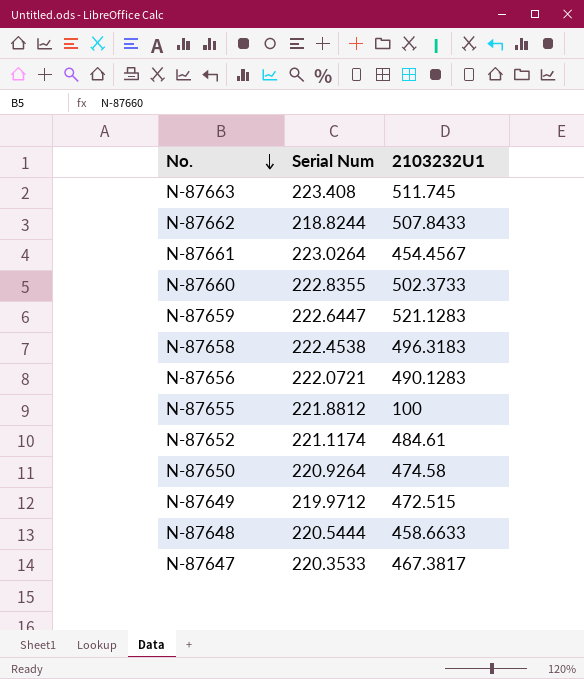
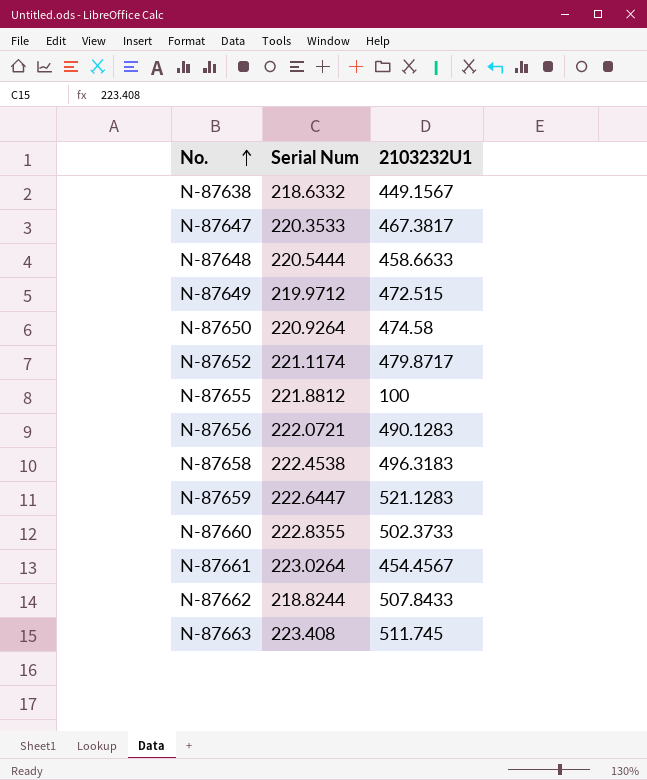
row order: No. descending -> No. ascending
row N-87638: none -> 218.6332 | 449.1567
N-87652 | 2103232U1: 484.61 -> 479.8717

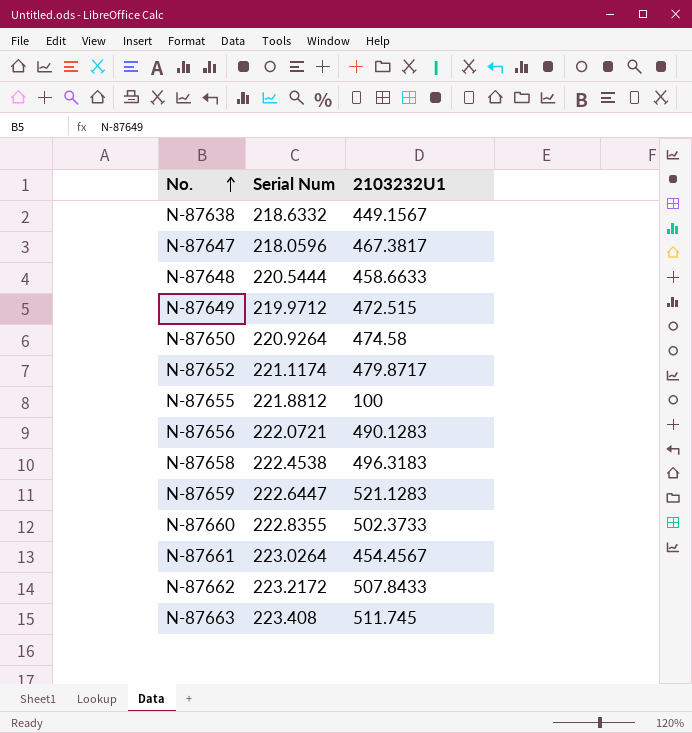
N-87647 | Serial Num: 220.3533 -> 218.0596
N-87662 | Serial Num: 218.8244 -> 223.2172

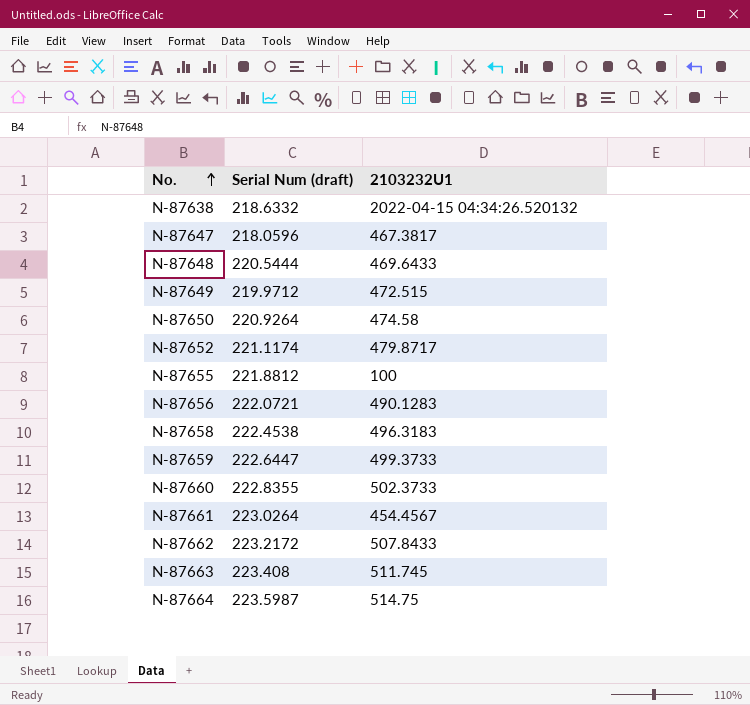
column name: Serial Num -> Serial Num (draft)
N-87638 | 2103232U1: 449.1567 -> 2022-04-15 04:34:26.520132
N-87648 | 2103232U1: 458.6633 -> 469.6433
N-87659 | 2103232U1: 521.1283 -> 499.3733
row N-87664: none -> 223.5987 | 514.75

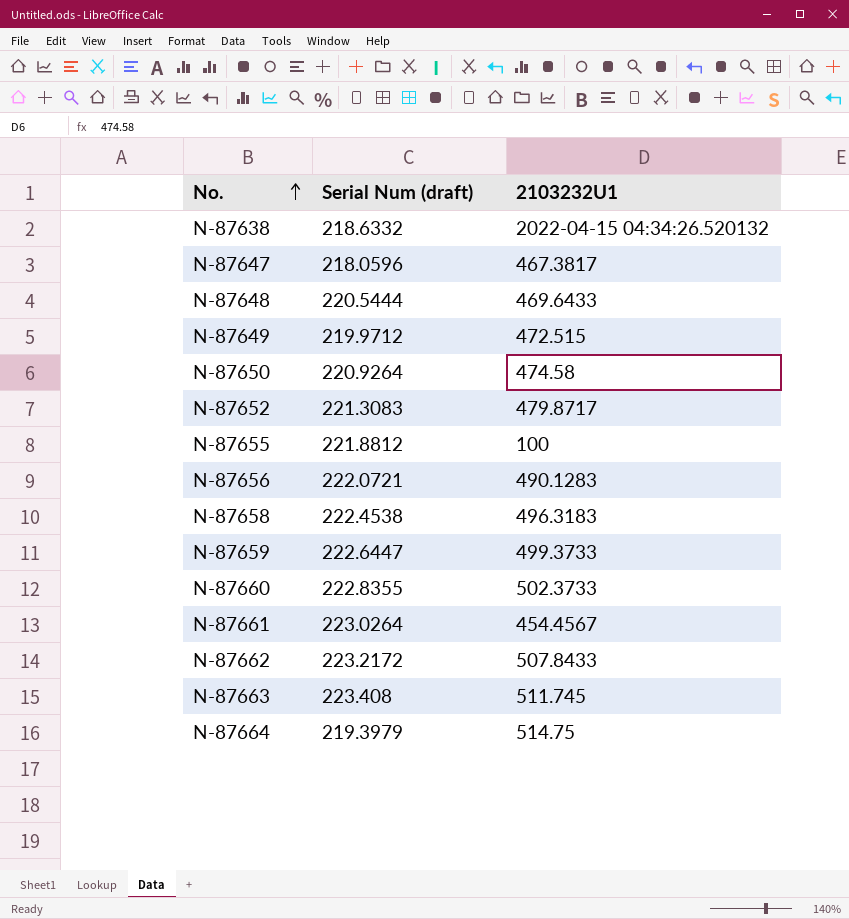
N-87652 | Serial Num (draft): 221.1174 -> 221.3083
N-87664 | Serial Num (draft): 223.5987 -> 219.3979

